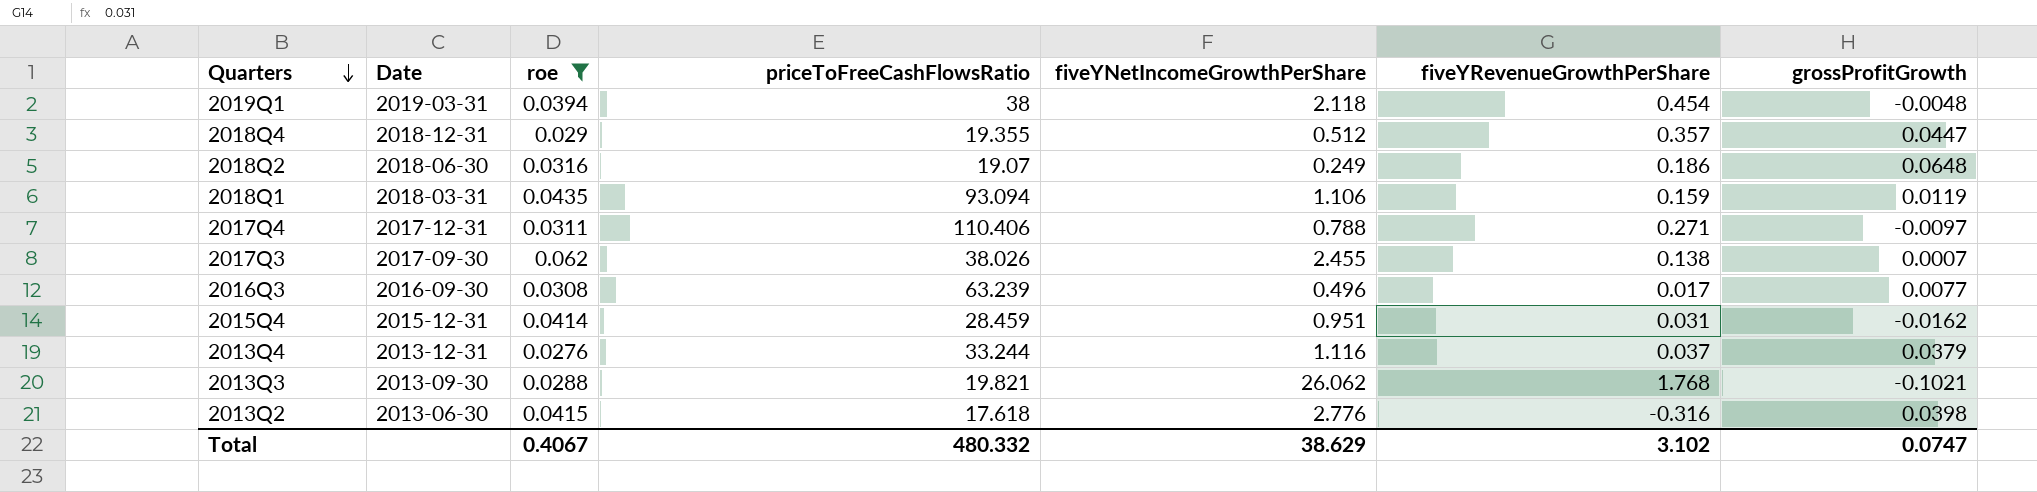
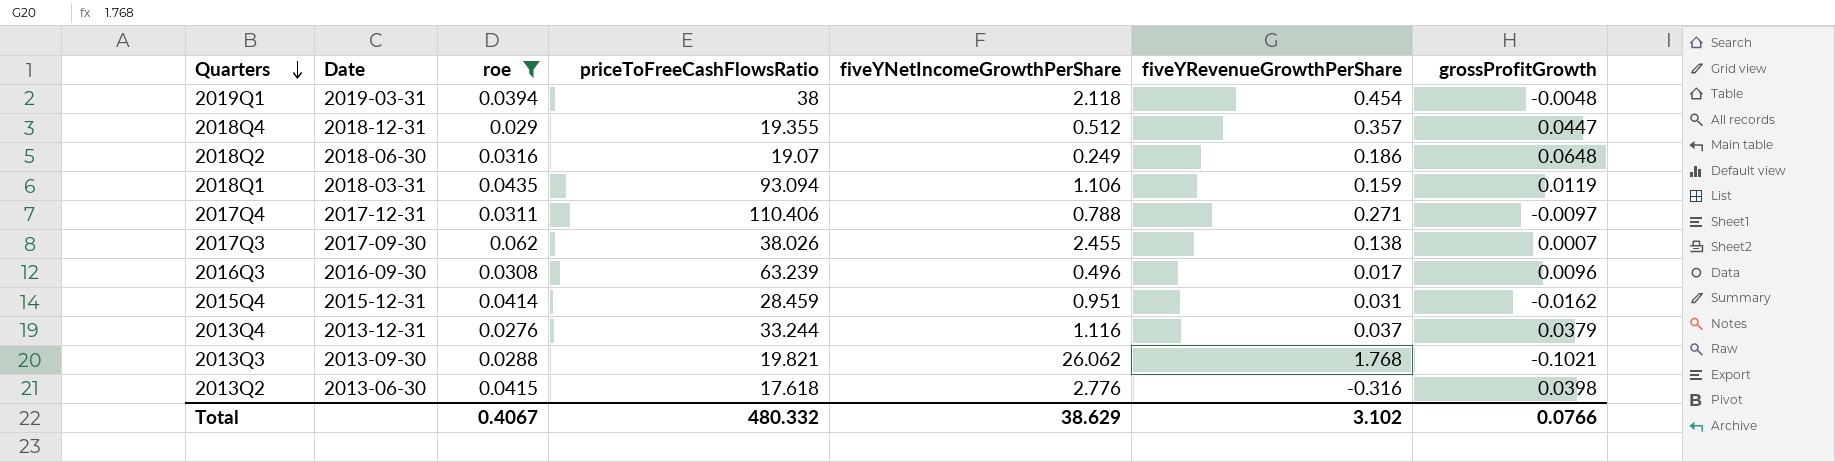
2016Q3 | grossProfitGrowth: 0.0077 -> 0.0096
Total | grossProfitGrowth: 0.0747 -> 0.0766

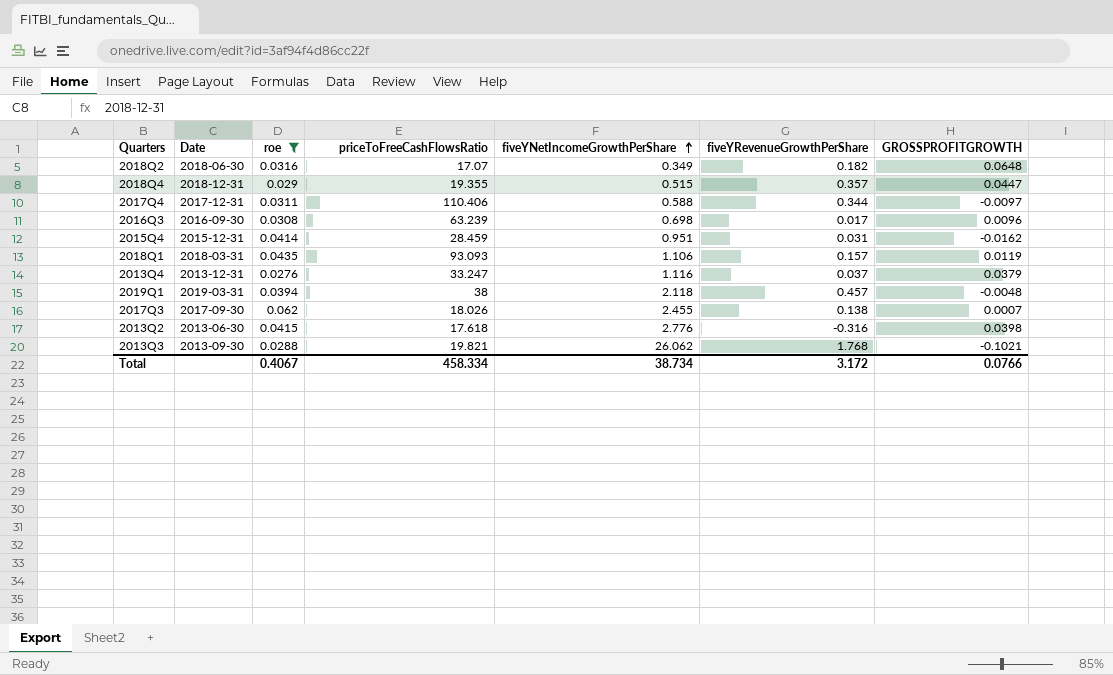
row order: Quarters descending -> fiveYNetIncomeGrowthPerShare ascending
column name: grossProfitGrowth -> GROSSPROFITGROWTH
2018Q2 | priceToFreeCashFlowsRatio: 19.07 -> 17.07
2018Q2 | fiveYNetIncomeGrowthPerShare: 0.249 -> 0.349
2018Q2 | fiveYRevenueGrowthPerShare: 0.186 -> 0.182
2018Q4 | fiveYNetIncomeGrowthPerShare: 0.512 -> 0.515
2017Q4 | fiveYNetIncomeGrowthPerShare: 0.788 -> 0.588
2017Q4 | fiveYRevenueGrowthPerShare: 0.271 -> 0.344
2016Q3 | fiveYNetIncomeGrowthPerShare: 0.496 -> 0.698
2018Q1 | priceToFreeCashFlowsRatio: 93.094 -> 93.093
2018Q1 | fiveYRevenueGrowthPerShare: 0.159 -> 0.157
2013Q4 | priceToFreeCashFlowsRatio: 33.244 -> 33.247
2019Q1 | fiveYRevenueGrowthPerShare: 0.454 -> 0.457
2017Q3 | priceToFreeCashFlowsRatio: 38.026 -> 18.026
Total | priceToFreeCashFlowsRatio: 480.332 -> 458.334
Total | fiveYNetIncomeGrowthPerShare: 38.629 -> 38.734
Total | fiveYRevenueGrowthPerShare: 3.102 -> 3.172

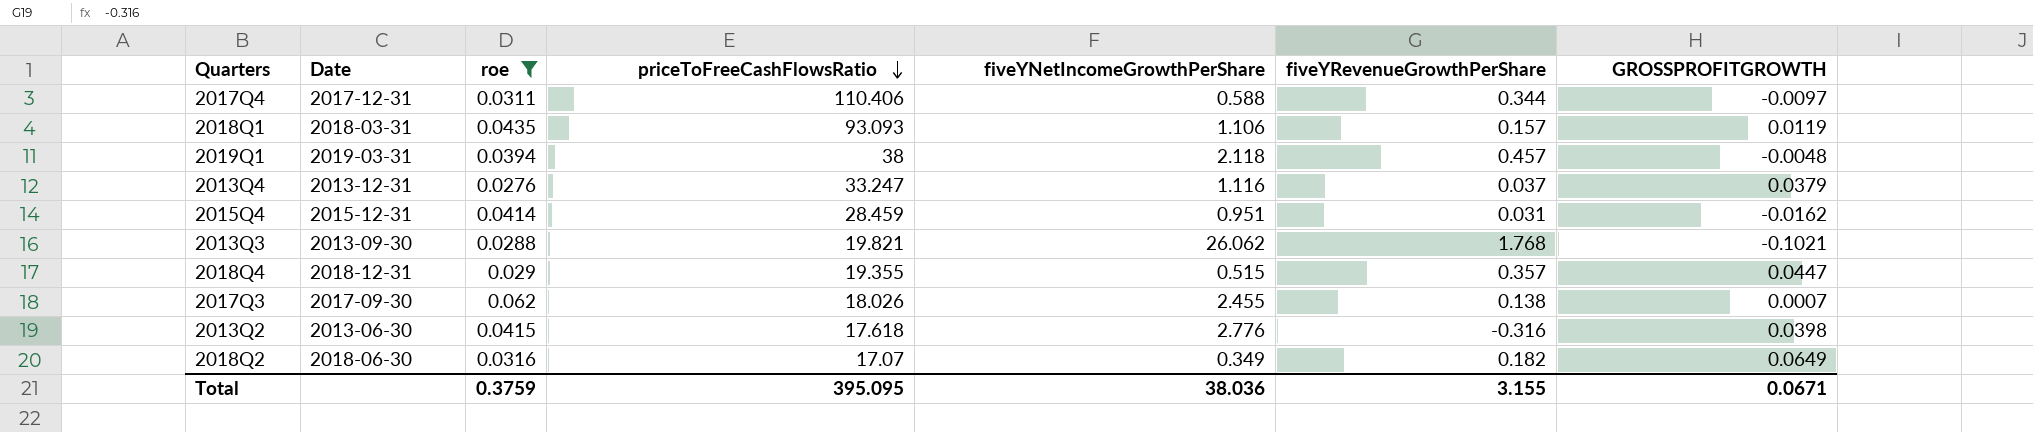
row order: fiveYNetIncomeGrowthPerShare ascending -> priceToFreeCashFlowsRatio descending
row 2016Q3: 2016-09-30 | 0.0308 | 63.239 | 0.698 | 0.017 | 0.0096 -> none
2018Q2 | GROSSPROFITGROWTH: 0.0648 -> 0.0649
Total | roe: 0.4067 -> 0.3759
Total | priceToFreeCashFlowsRatio: 458.334 -> 395.095
Total | fiveYNetIncomeGrowthPerShare: 38.734 -> 38.036
Total | fiveYRevenueGrowthPerShare: 3.172 -> 3.155
Total | GROSSPROFITGROWTH: 0.0766 -> 0.0671

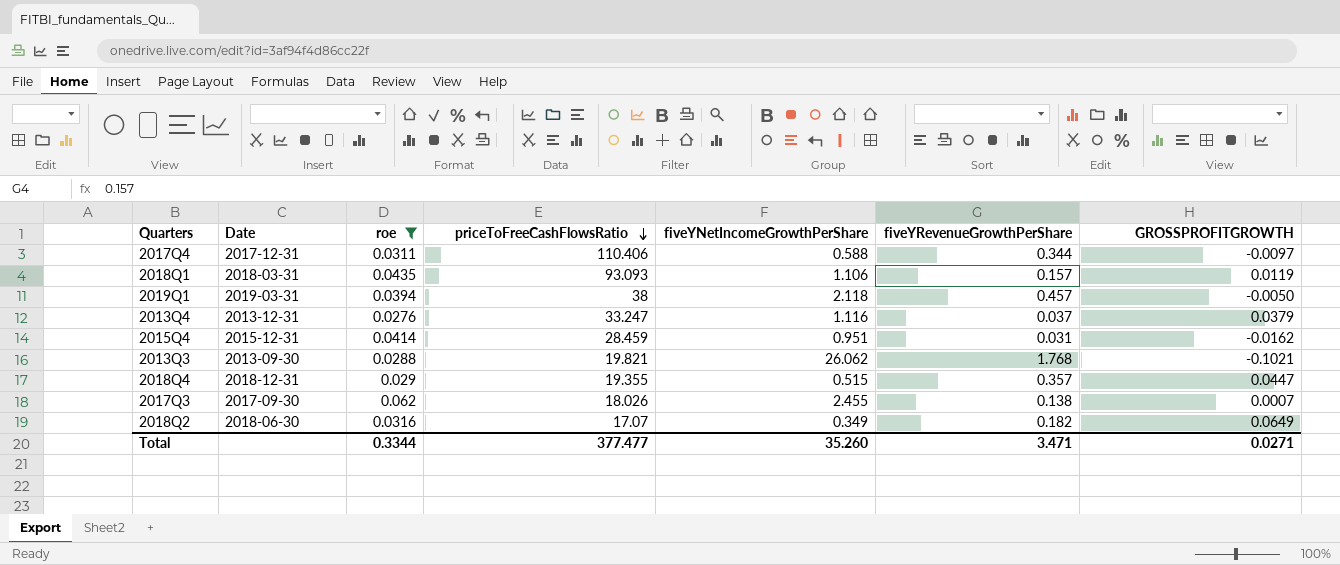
row 2013Q2: 2013-06-30 | 0.0415 | 17.618 | 2.776 | -0.316 | 0.0398 -> none
2019Q1 | GROSSPROFITGROWTH: -0.0048 -> -0.0050
Total | roe: 0.3759 -> 0.3344
Total | priceToFreeCashFlowsRatio: 395.095 -> 377.477
Total | fiveYNetIncomeGrowthPerShare: 38.036 -> 35.260
Total | fiveYRevenueGrowthPerShare: 3.155 -> 3.471
Total | GROSSPROFITGROWTH: 0.0671 -> 0.0271

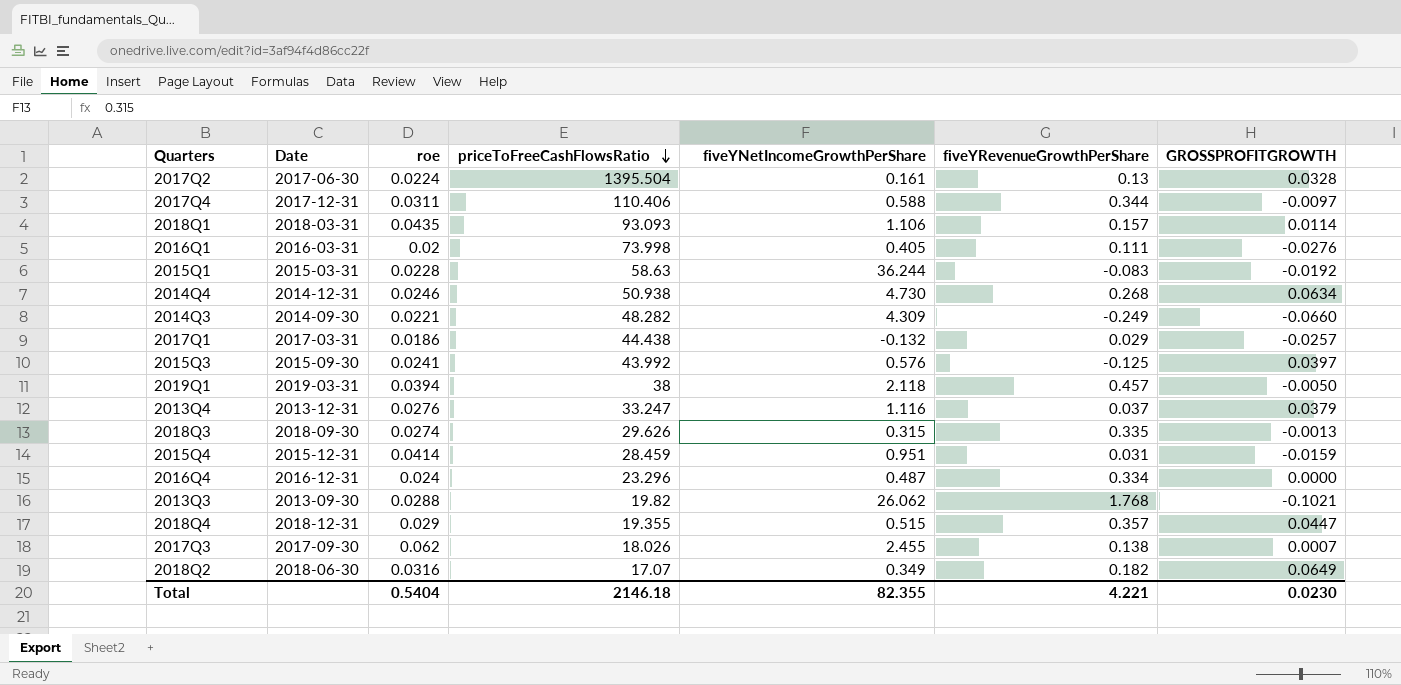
filter: roe >= 0.0276 -> none
2018Q1 | GROSSPROFITGROWTH: 0.0119 -> 0.0114
2015Q4 | GROSSPROFITGROWTH: -0.0162 -> -0.0159
2013Q3 | priceToFreeCashFlowsRatio: 19.821 -> 19.82
Total | roe: 0.3344 -> 0.5404
Total | priceToFreeCashFlowsRatio: 377.477 -> 2146.18
Total | fiveYNetIncomeGrowthPerShare: 35.260 -> 82.355
Total | fiveYRevenueGrowthPerShare: 3.471 -> 4.221
Total | GROSSPROFITGROWTH: 0.0271 -> 0.0230

